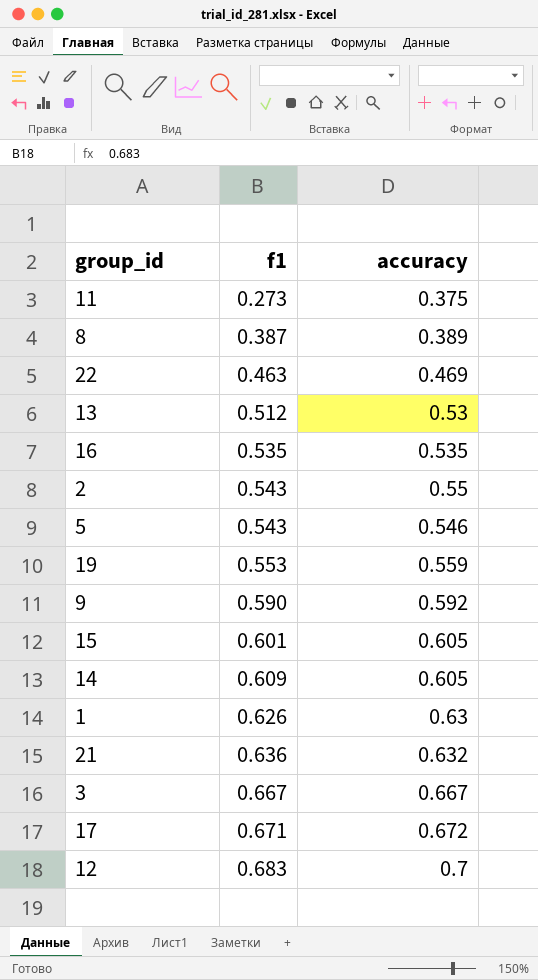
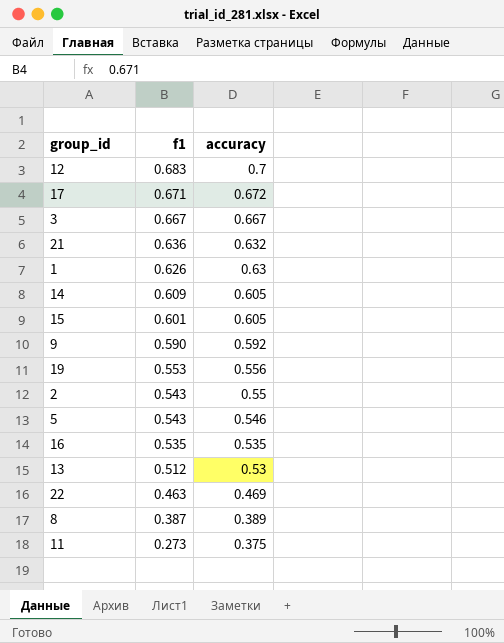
row order: f1 ascending -> f1 descending
19 | accuracy: 0.559 -> 0.556

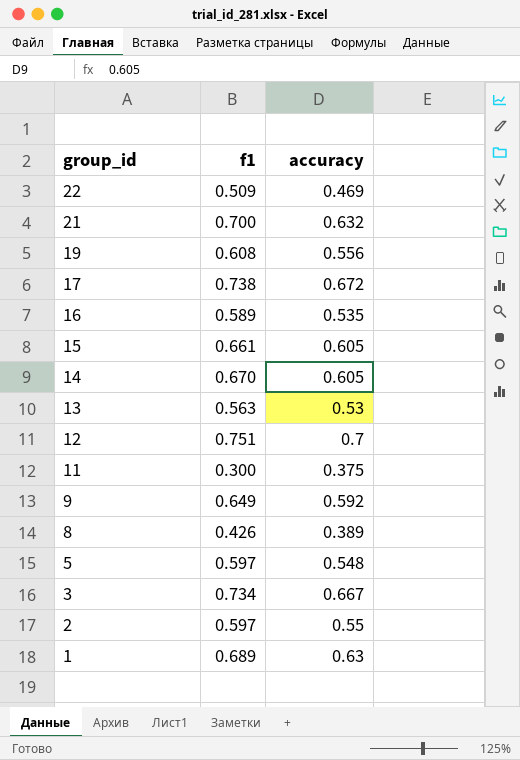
row order: f1 descending -> group_id descending
22 | f1: 0.463 -> 0.509
21 | f1: 0.636 -> 0.700
19 | f1: 0.553 -> 0.608
17 | f1: 0.671 -> 0.738
16 | f1: 0.535 -> 0.589
15 | f1: 0.601 -> 0.661
14 | f1: 0.609 -> 0.670
13 | f1: 0.512 -> 0.563
12 | f1: 0.683 -> 0.751
11 | f1: 0.273 -> 0.300
9 | f1: 0.590 -> 0.649
8 | f1: 0.387 -> 0.426
5 | f1: 0.543 -> 0.597
5 | accuracy: 0.546 -> 0.548
3 | f1: 0.667 -> 0.734
2 | f1: 0.543 -> 0.597
1 | f1: 0.626 -> 0.689

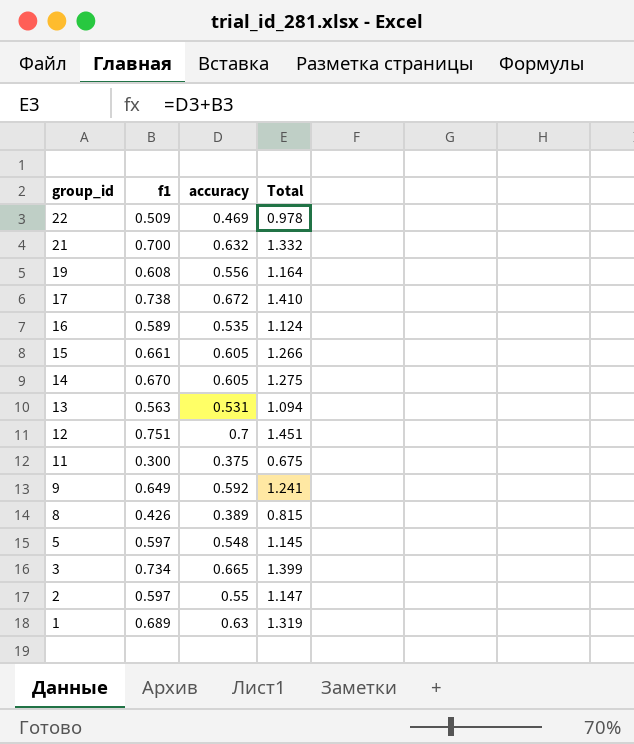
column Total | formula: none -> [f1] + [accuracy]
13 | accuracy: 0.53 -> 0.531
3 | accuracy: 0.667 -> 0.665

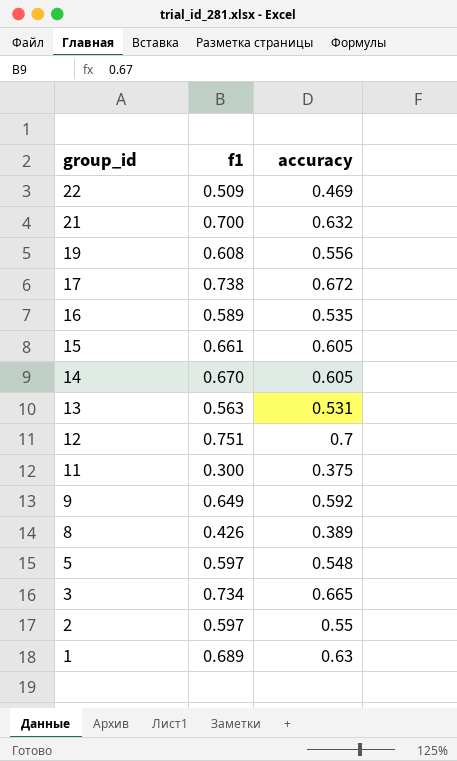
column Total | formula: [f1] + [accuracy] -> none

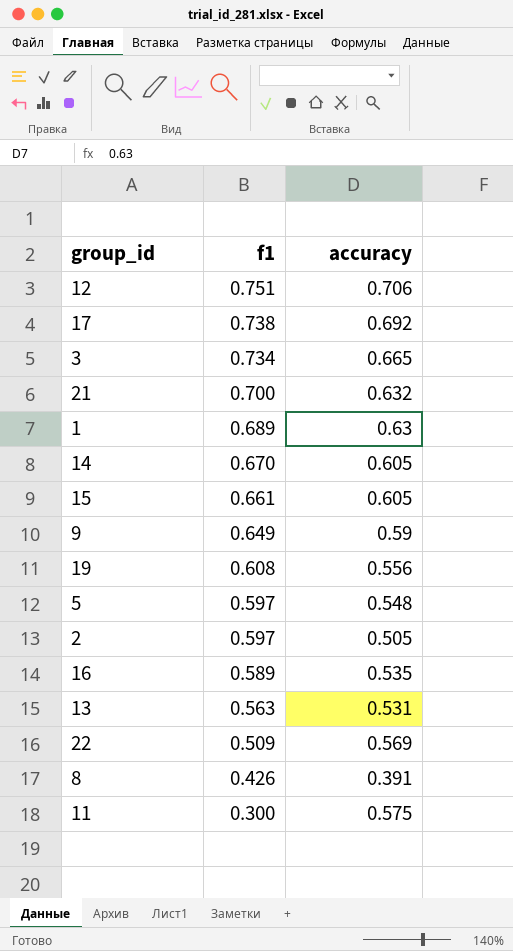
row order: group_id descending -> f1 descending
12 | accuracy: 0.7 -> 0.706
17 | accuracy: 0.672 -> 0.692
9 | accuracy: 0.592 -> 0.59
2 | accuracy: 0.55 -> 0.505
22 | accuracy: 0.469 -> 0.569
8 | accuracy: 0.389 -> 0.391
11 | accuracy: 0.375 -> 0.575

